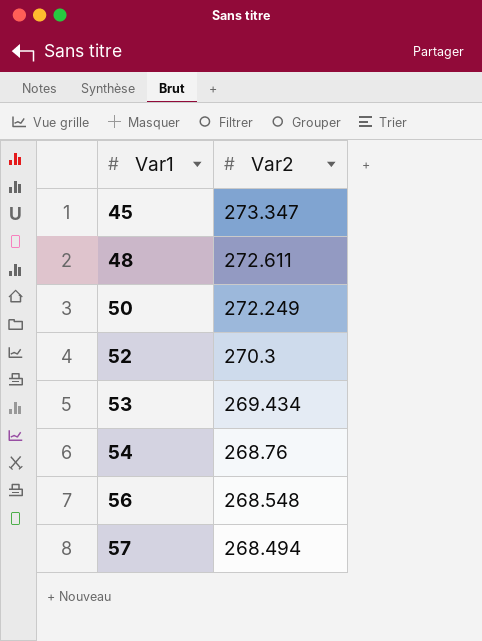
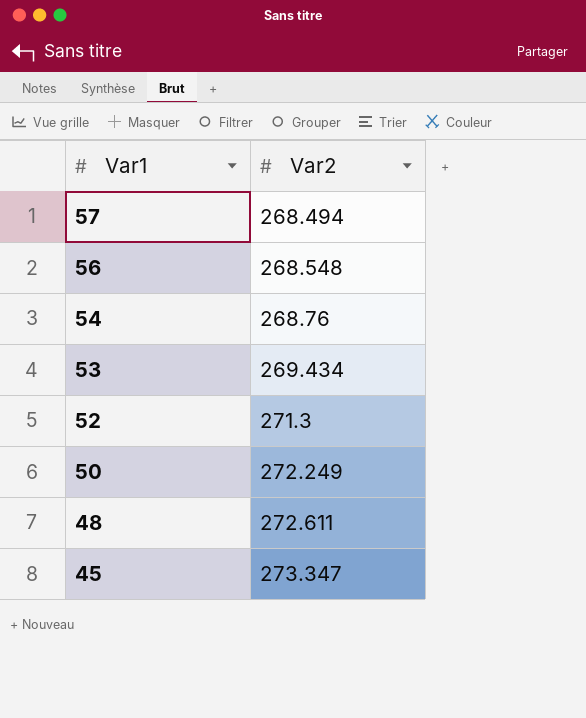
row order: Var1 ascending -> Var1 descending
52 | Var2: 270.3 -> 271.3

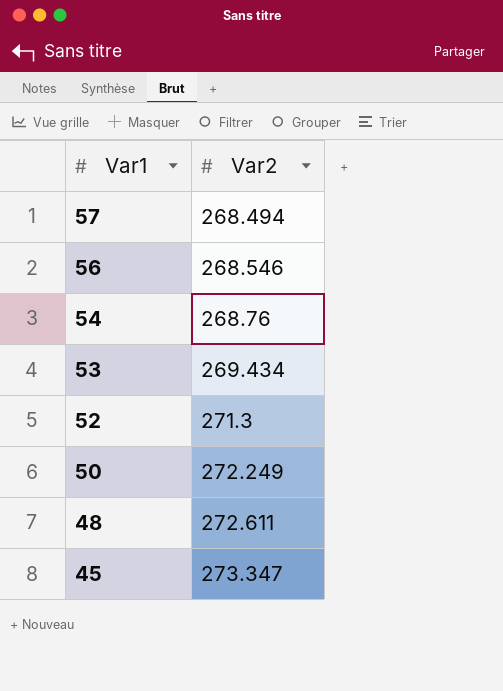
56 | Var2: 268.548 -> 268.546

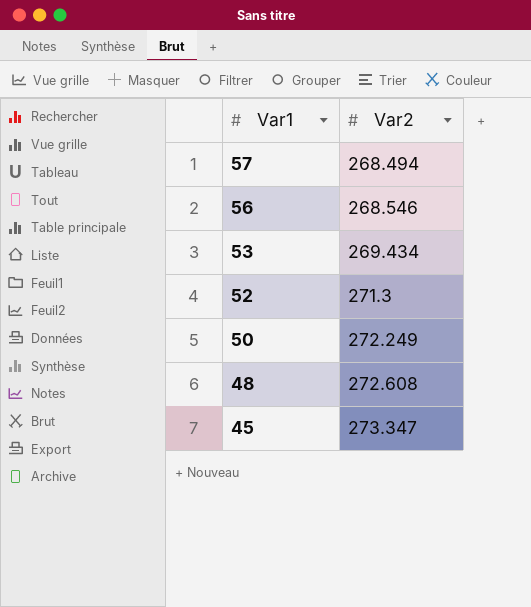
row 54: 268.76 -> none
48 | Var2: 272.611 -> 272.608

